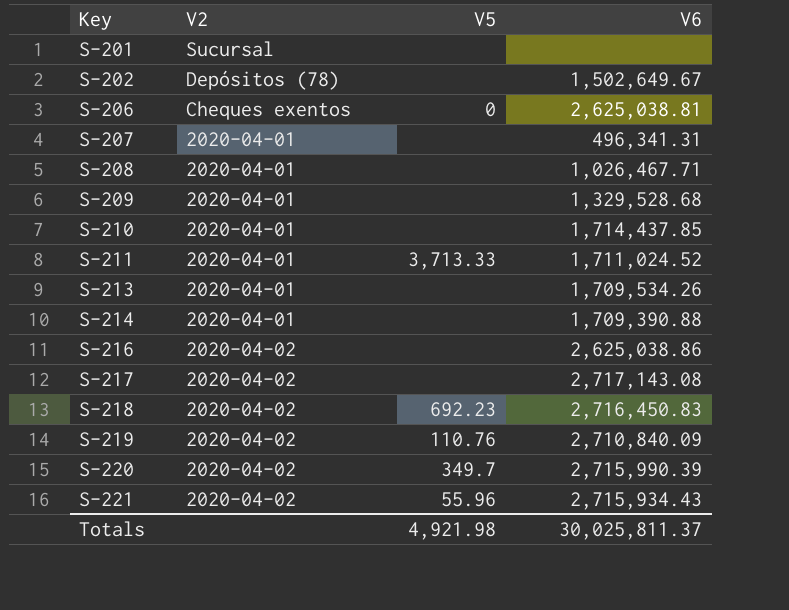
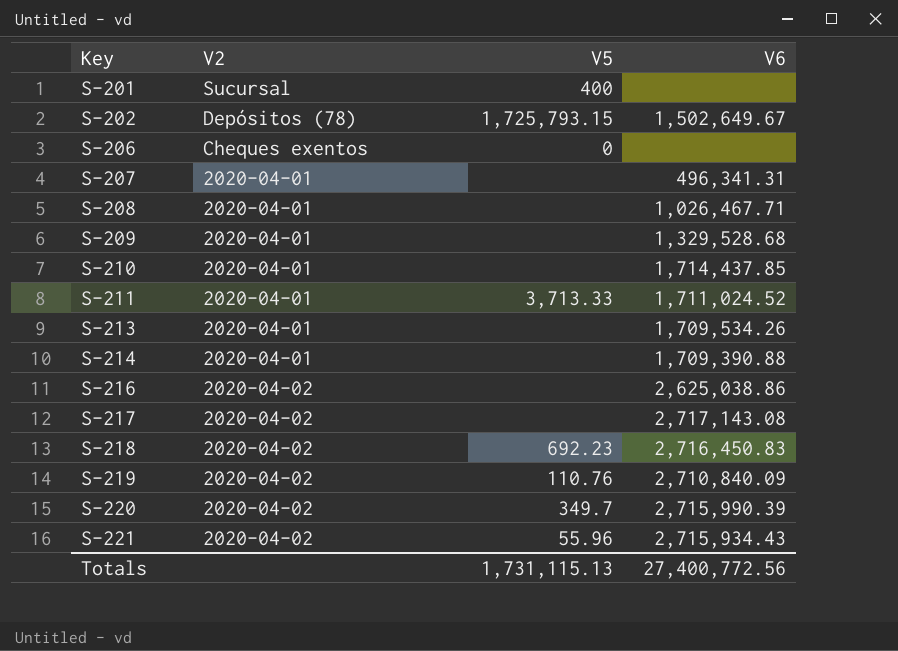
S-201 | V5: none -> 400
S-202 | V5: none -> 1,725,793.15
S-206 | V6: 2,625,038.81 -> none
Totals | V5: 4,921.98 -> 1,731,115.13
Totals | V6: 30,025,811.37 -> 27,400,772.56

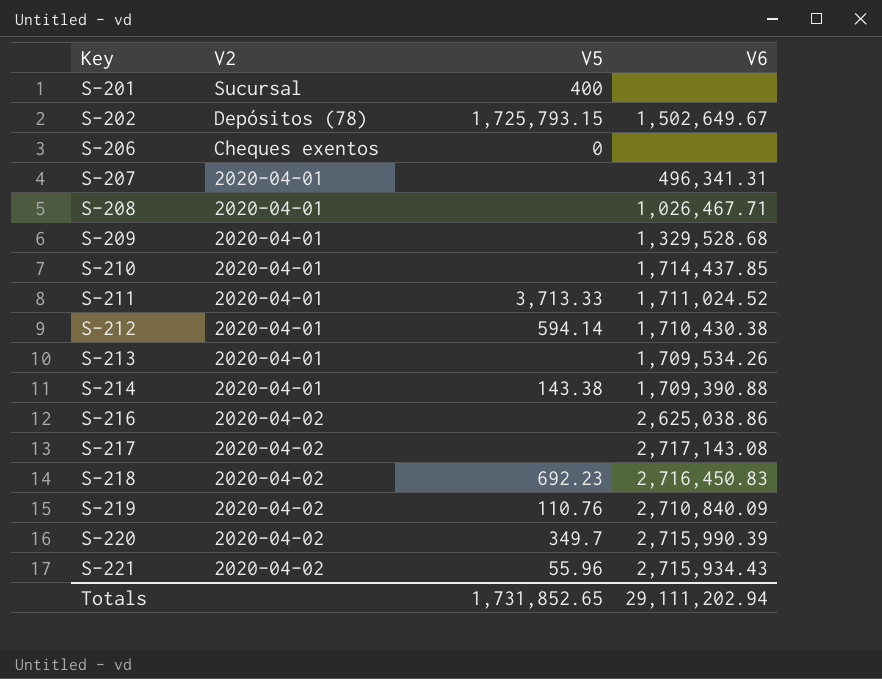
row S-212: none -> 2020-04-01 | 594.14 | 1,710,430.38
S-214 | V5: none -> 143.38
Totals | V5: 1,731,115.13 -> 1,731,852.65
Totals | V6: 27,400,772.56 -> 29,111,202.94

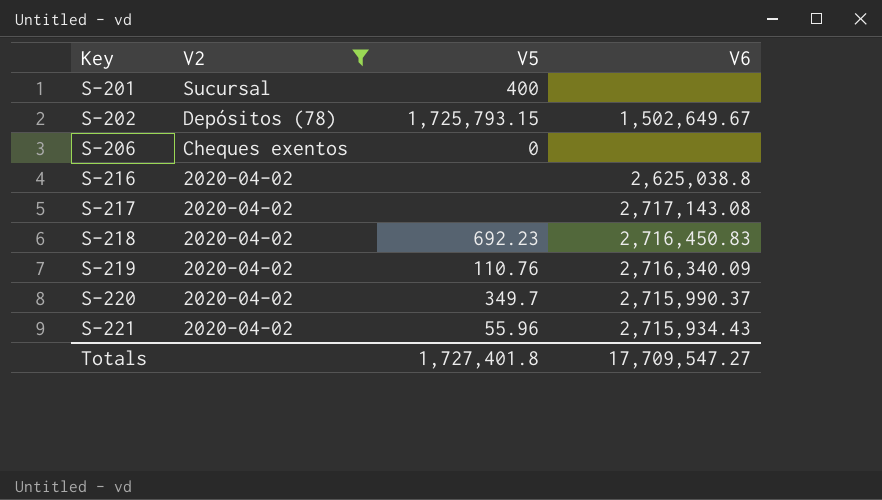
filter: none -> V2 != 2020-04-01
S-216 | V6: 2,625,038.86 -> 2,625,038.8
S-219 | V6: 2,710,840.09 -> 2,716,340.09
S-220 | V6: 2,715,990.39 -> 2,715,990.37
Totals | V5: 1,731,852.65 -> 1,727,401.8
Totals | V6: 29,111,202.94 -> 17,709,547.27

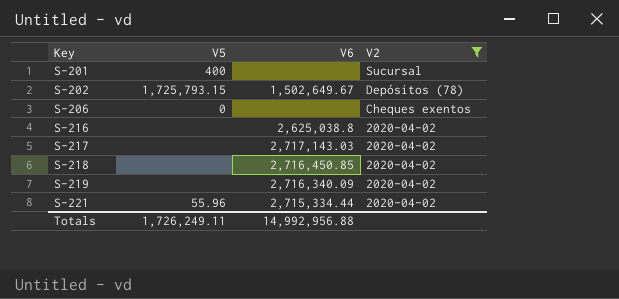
column V2 | position: 2 -> 4
row S-220: 2020-04-02 | 349.7 | 2,715,990.37 -> none
S-217 | V6: 2,717,143.08 -> 2,717,143.03
S-218 | V5: 692.23 -> none
S-218 | V6: 2,716,450.83 -> 2,716,450.85
S-219 | V5: 110.76 -> none
S-221 | V6: 2,715,934.43 -> 2,715,334.44
Totals | V5: 1,727,401.8 -> 1,726,249.11
Totals | V6: 17,709,547.27 -> 14,992,956.88

